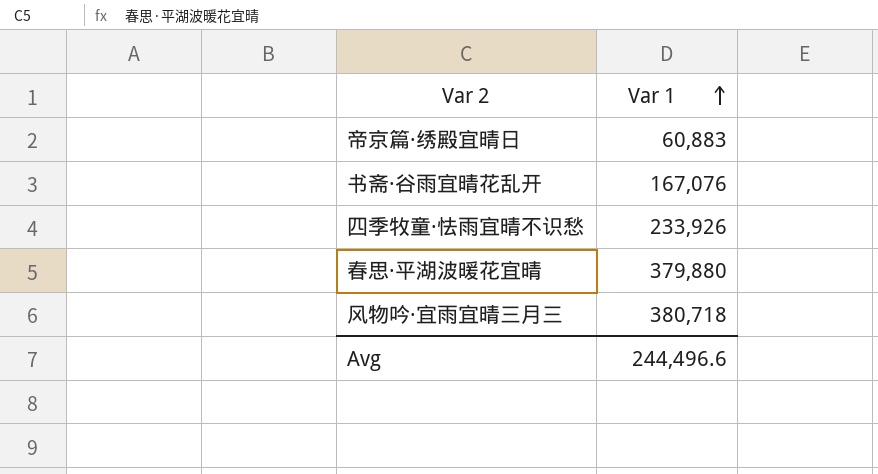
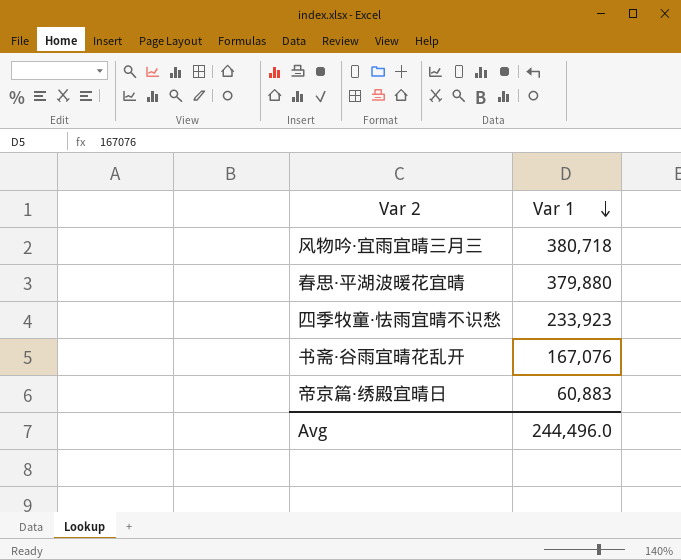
row order: Var 1 ascending -> Var 1 descending
四季牧童·怯雨宜晴不识愁 | Var 1: 233,926 -> 233,923
Avg | Var 1: 244,496.6 -> 244,496.0

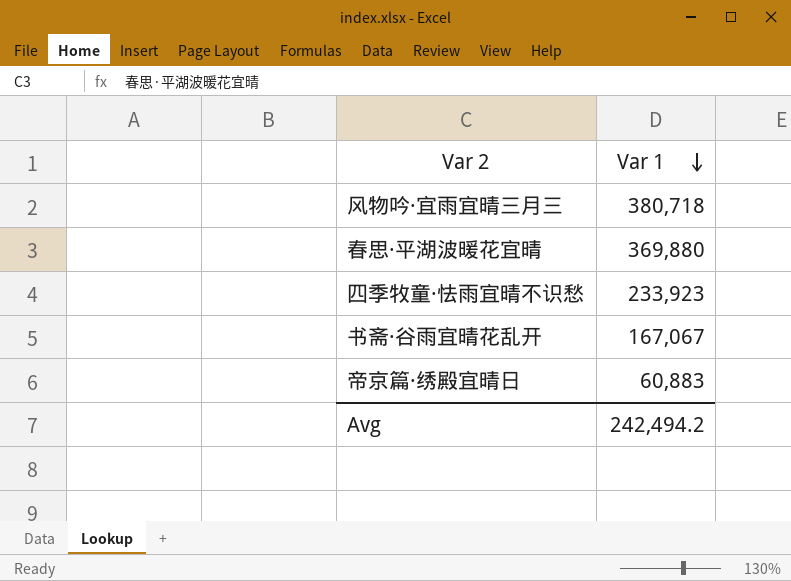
春思·平湖波暖花宜晴 | Var 1: 379,880 -> 369,880
书斋·谷雨宜晴花乱开 | Var 1: 167,076 -> 167,067
Avg | Var 1: 244,496.0 -> 242,494.2

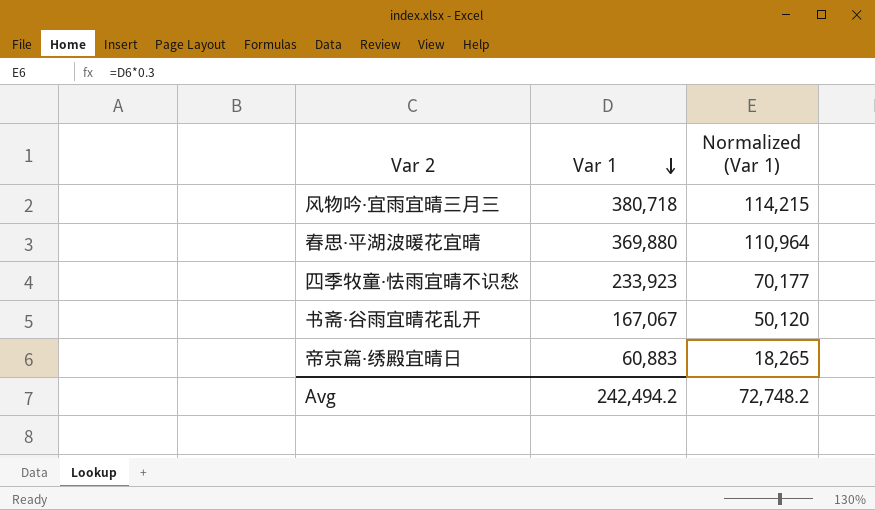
column Normalized (Var 1) | formula: none -> [Var 1] * 0.3

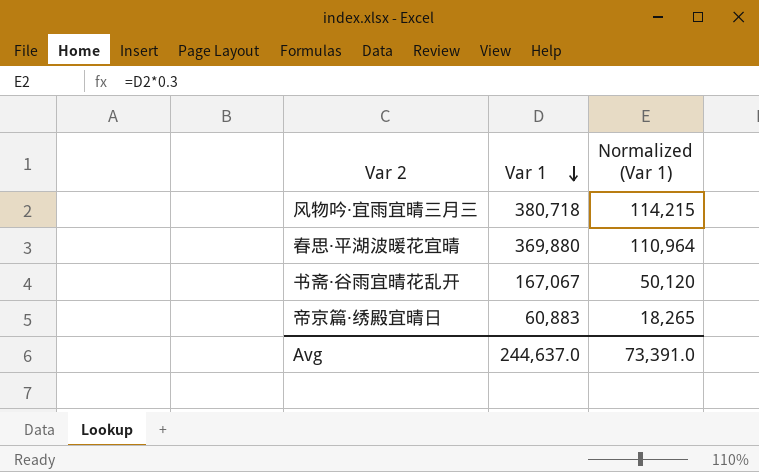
row 四季牧童·怯雨宜晴不识愁: 233,923 | 70,177 -> none
Avg | Var 1: 242,494.2 -> 244,637.0
Avg | Normalized (Var 1): 72,748.2 -> 73,391.0

